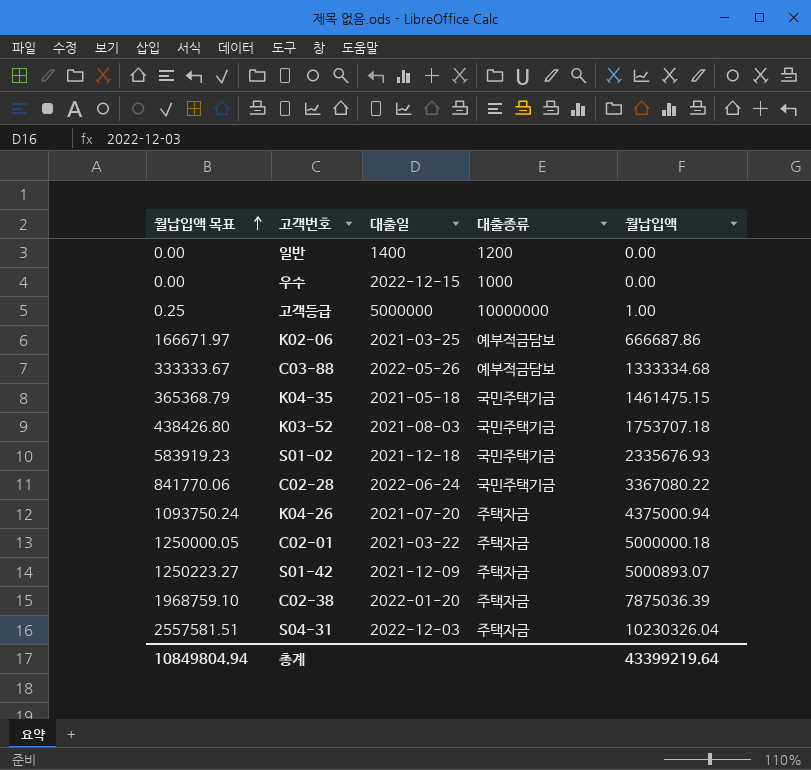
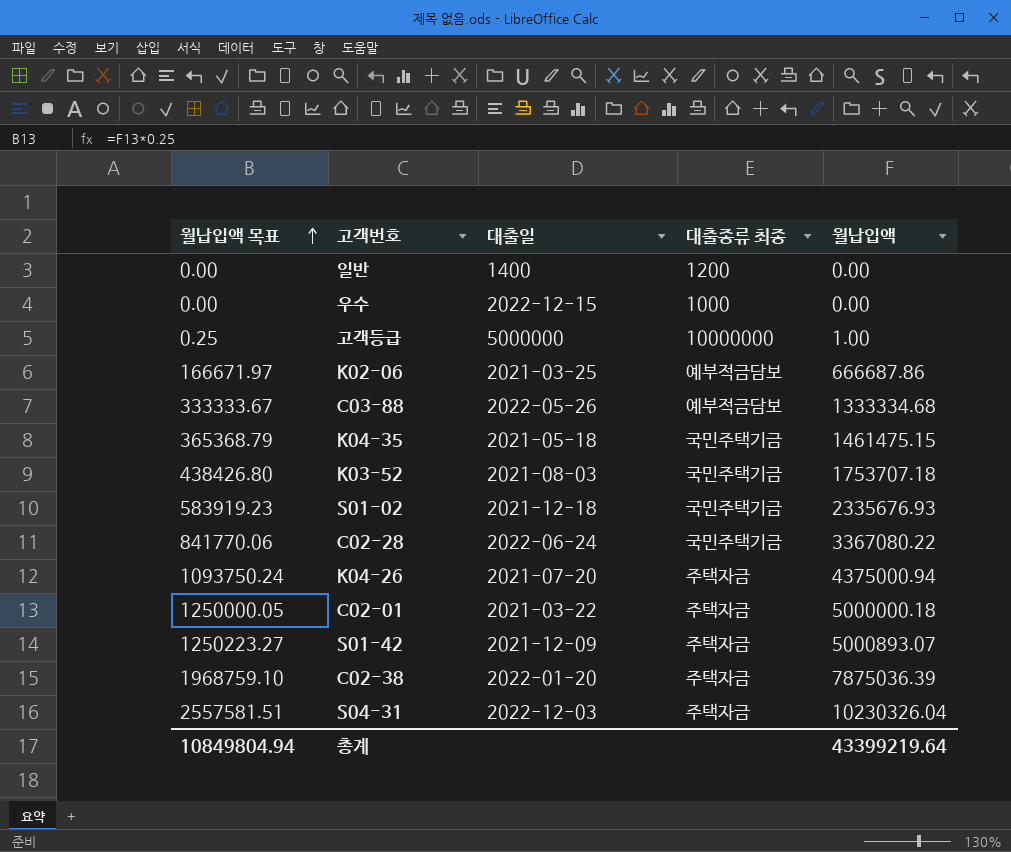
column name: 대출종류 -> 대출종류 최종

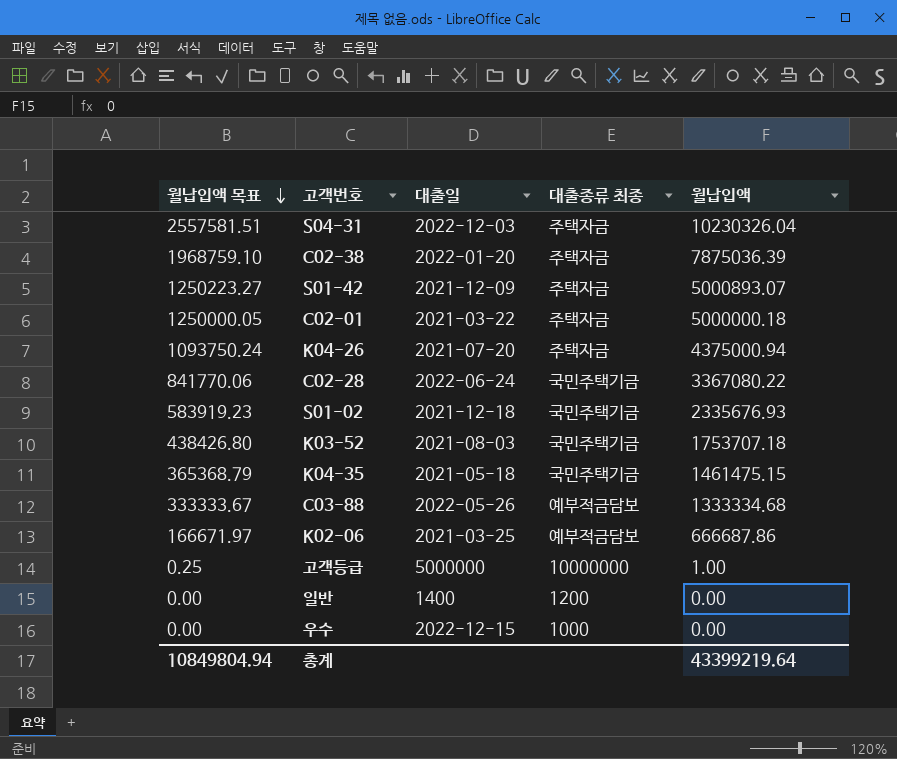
row order: 월납입액 목표 ascending -> 월납입액 목표 descending

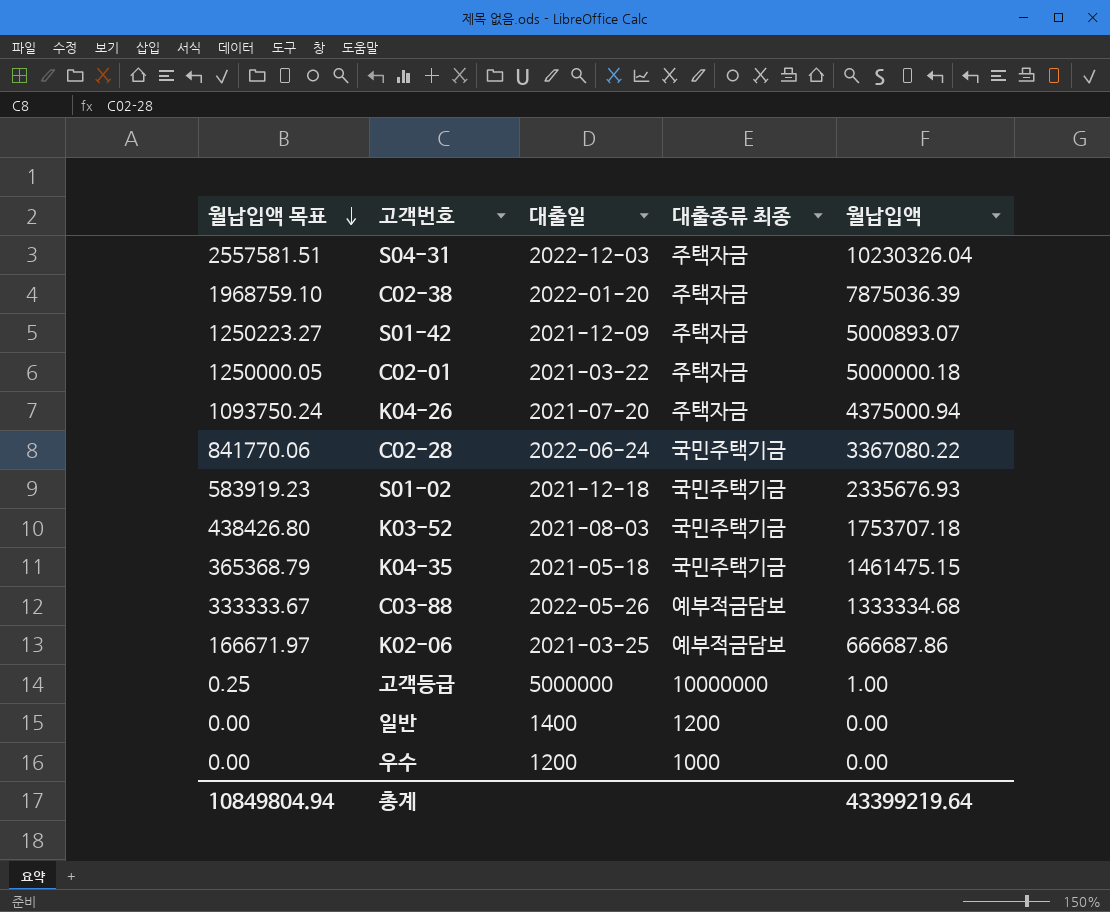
우수 | 대출일: 2022-12-15 -> 1200

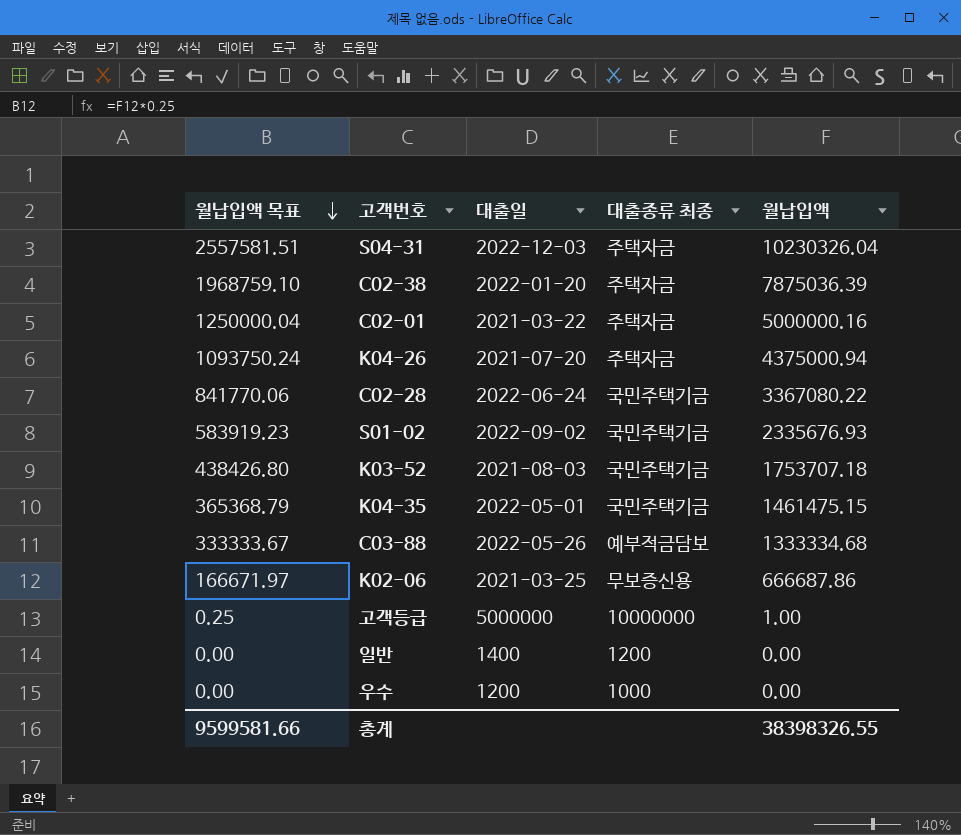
row S01-42: 1250223.27 | 2021-12-09 | 주택자금 | 5000893.07 -> none
C02-01 | 월납입액 목표: 1250000.05 -> 1250000.04
C02-01 | 월납입액: 5000000.18 -> 5000000.16
S01-02 | 대출일: 2021-12-18 -> 2022-09-02
K04-35 | 대출일: 2021-05-18 -> 2022-05-01
K02-06 | 대출종류 최종: 예부적금담보 -> 무보증신용
총계 | 월납입액 목표: 10849804.94 -> 9599581.66
총계 | 월납입액: 43399219.64 -> 38398326.55

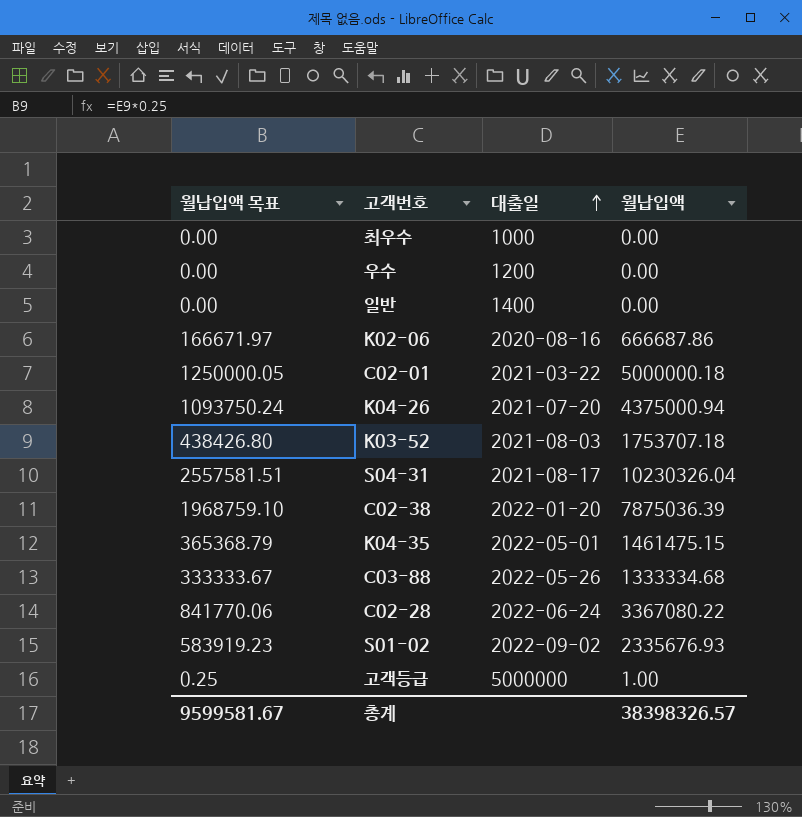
row order: 월납입액 목표 descending -> 대출일 ascending
column 대출종류 최종 | position: 4 -> none
row 최우수: none -> 0.00 | 1000 | 0.00
K02-06 | 대출일: 2021-03-25 -> 2020-08-16
C02-01 | 월납입액 목표: 1250000.04 -> 1250000.05
C02-01 | 월납입액: 5000000.16 -> 5000000.18
S04-31 | 대출일: 2022-12-03 -> 2021-08-17
총계 | 월납입액 목표: 9599581.66 -> 9599581.67
총계 | 월납입액: 38398326.55 -> 38398326.57

